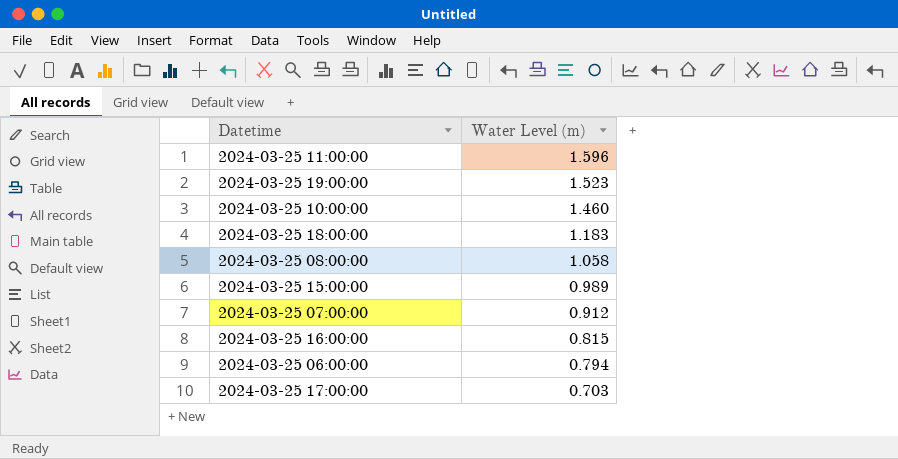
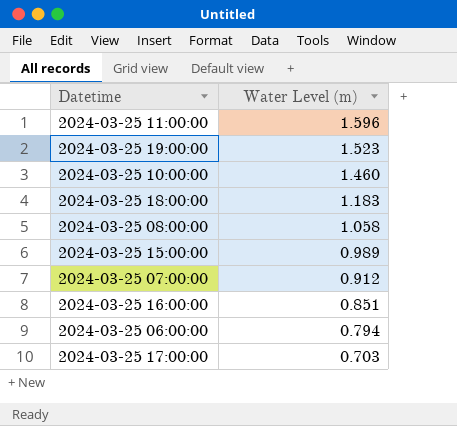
2024-03-25 16:00:00 | Water Level (m): 0.815 -> 0.851

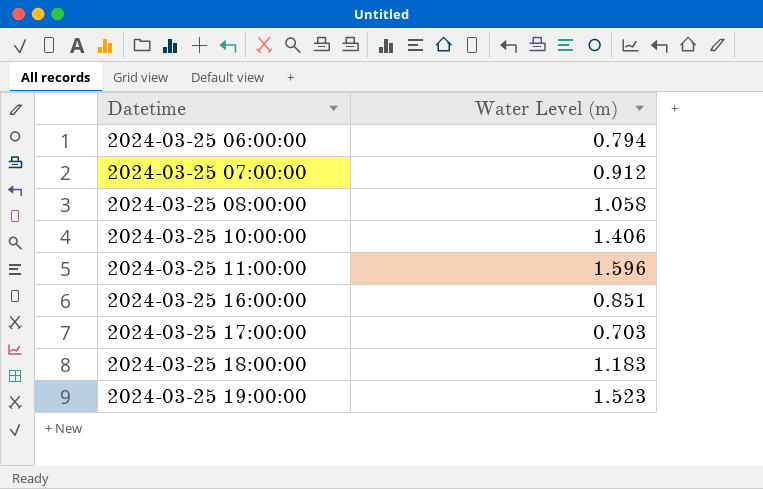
row order: Water Level (m) descending -> Datetime ascending
row 2024-03-25 15:00:00: 0.989 -> none
2024-03-25 10:00:00 | Water Level (m): 1.460 -> 1.406

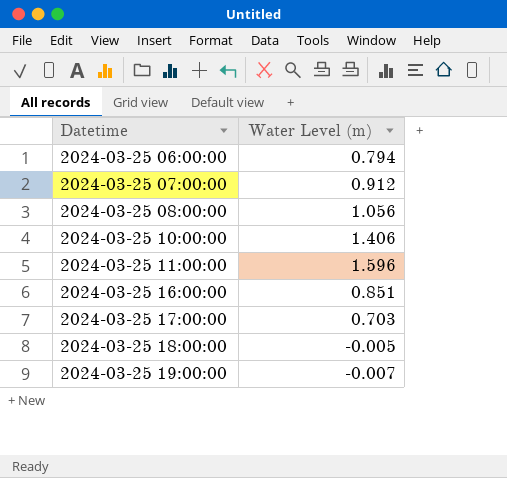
2024-03-25 08:00:00 | Water Level (m): 1.058 -> 1.056
2024-03-25 18:00:00 | Water Level (m): 1.183 -> -0.005
2024-03-25 19:00:00 | Water Level (m): 1.523 -> -0.007

